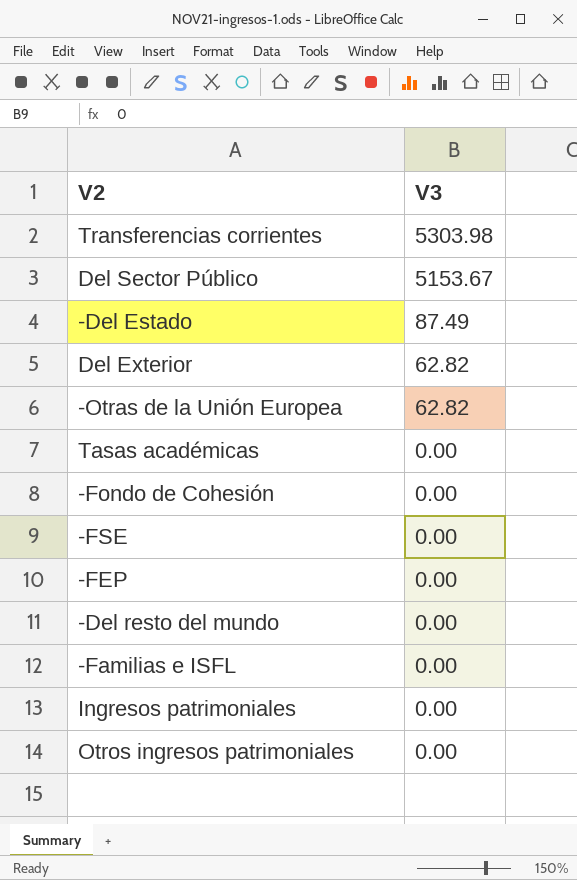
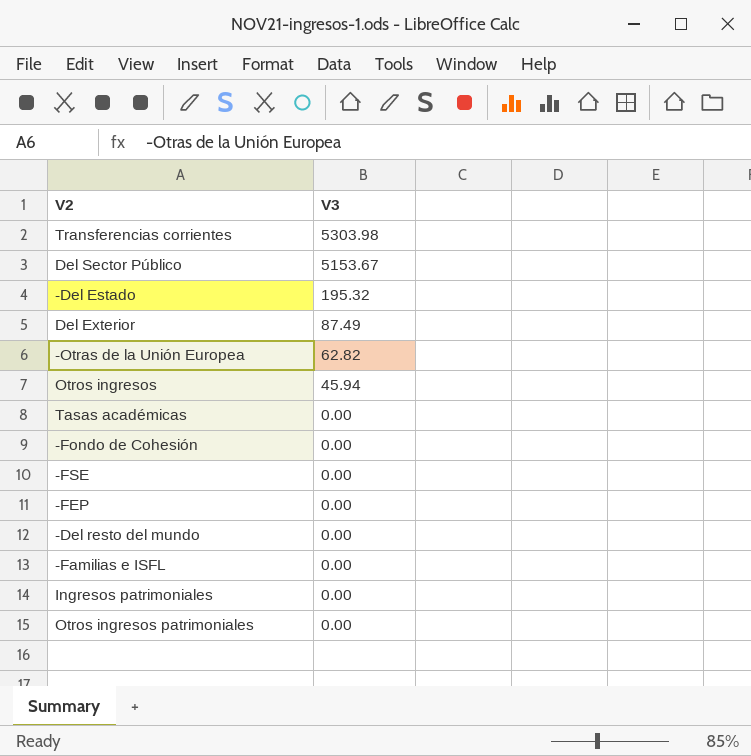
-Del Estado | V3: 87.49 -> 195.32
Del Exterior | V3: 62.82 -> 87.49
row Otros ingresos: none -> 45.94

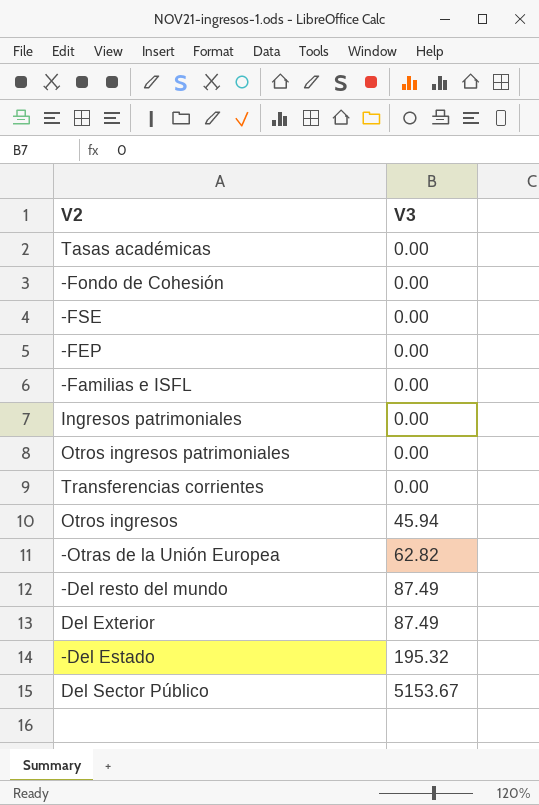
row order: V3 descending -> V3 ascending
Transferencias corrientes | V3: 5303.98 -> 0.00
-Del resto del mundo | V3: 0.00 -> 87.49

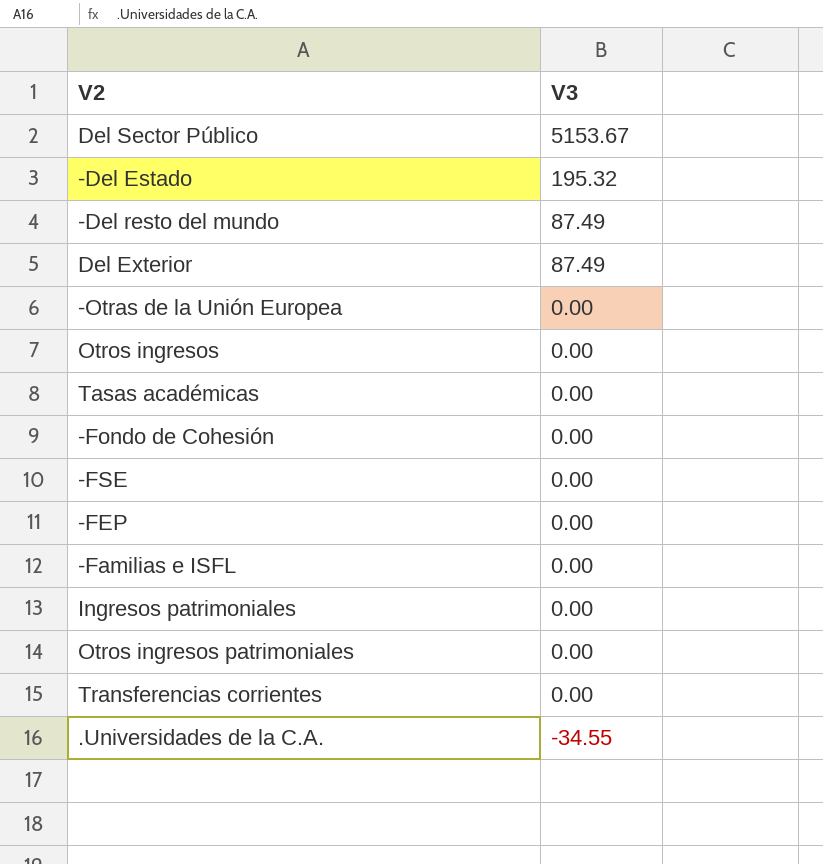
row order: V3 ascending -> V3 descending
-Otras de la Unión Europea | V3: 62.82 -> 0.00
Otros ingresos | V3: 45.94 -> 0.00
row .Universidades de la C.A.: none -> -34.55

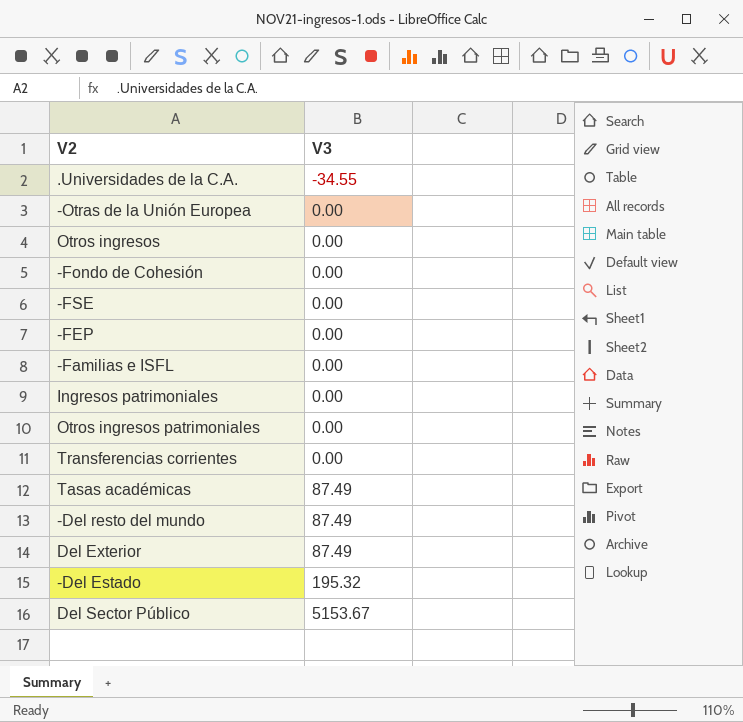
row order: V3 descending -> V3 ascending
Tasas académicas | V3: 0.00 -> 87.49

